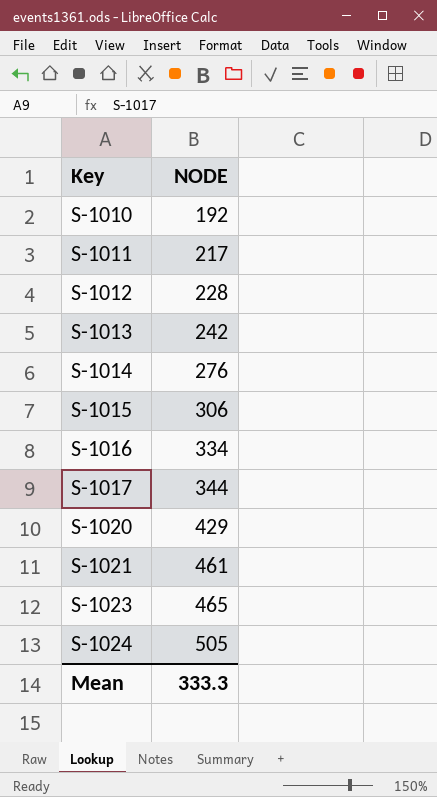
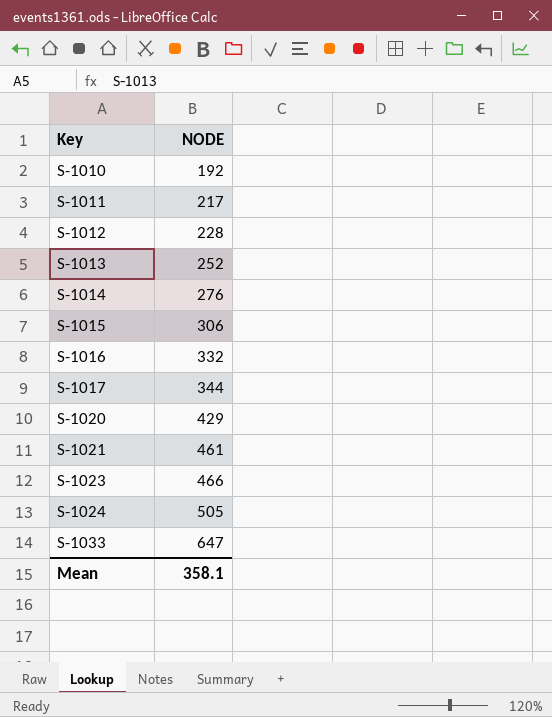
S-1013 | NODE: 242 -> 252
S-1016 | NODE: 334 -> 332
S-1023 | NODE: 465 -> 466
row S-1033: none -> 647
Mean | NODE: 333.3 -> 358.1

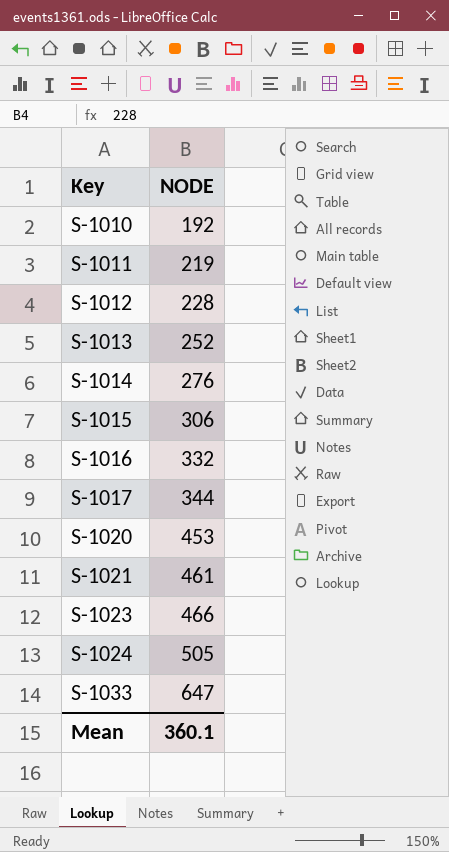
S-1011 | NODE: 217 -> 219
S-1020 | NODE: 429 -> 453
Mean | NODE: 358.1 -> 360.1

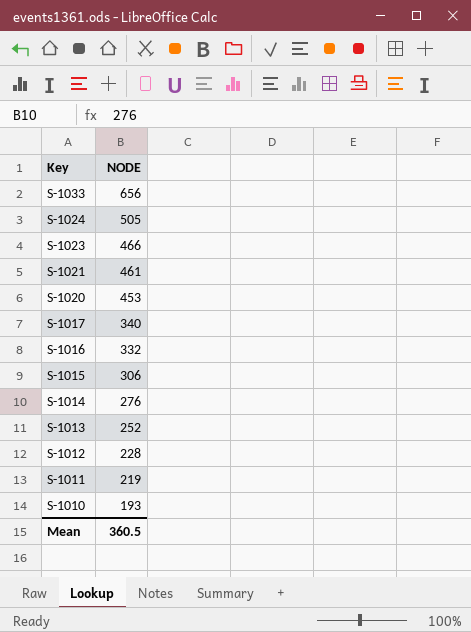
row order: Key ascending -> Key descending
S-1033 | NODE: 647 -> 656
S-1017 | NODE: 344 -> 340
S-1010 | NODE: 192 -> 193
Mean | NODE: 360.1 -> 360.5

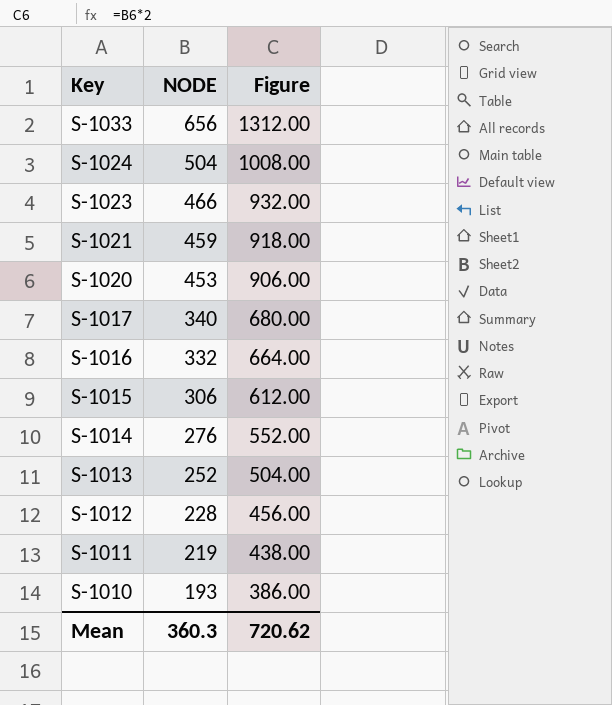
column Figure | formula: none -> [NODE] * 2
S-1024 | NODE: 505 -> 504
S-1021 | NODE: 461 -> 459
Mean | NODE: 360.5 -> 360.3

